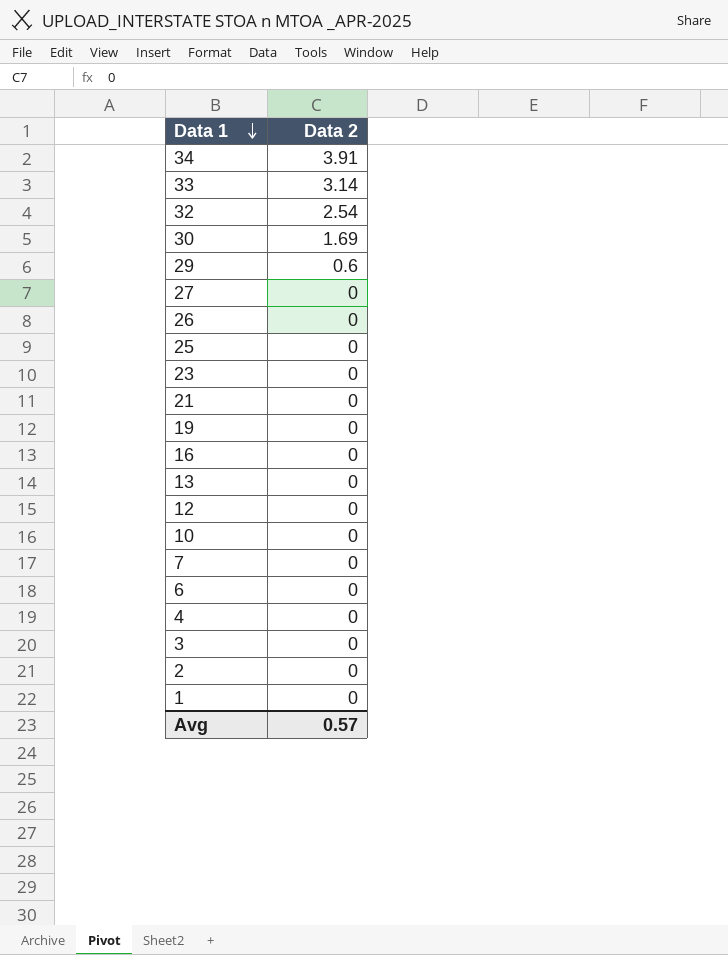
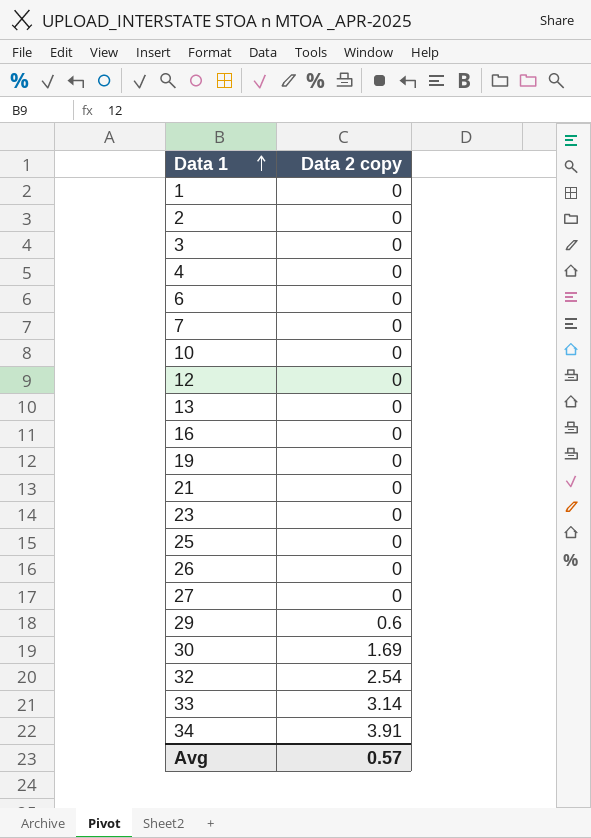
row order: Data 1 descending -> Data 1 ascending
column name: Data 2 -> Data 2 copy

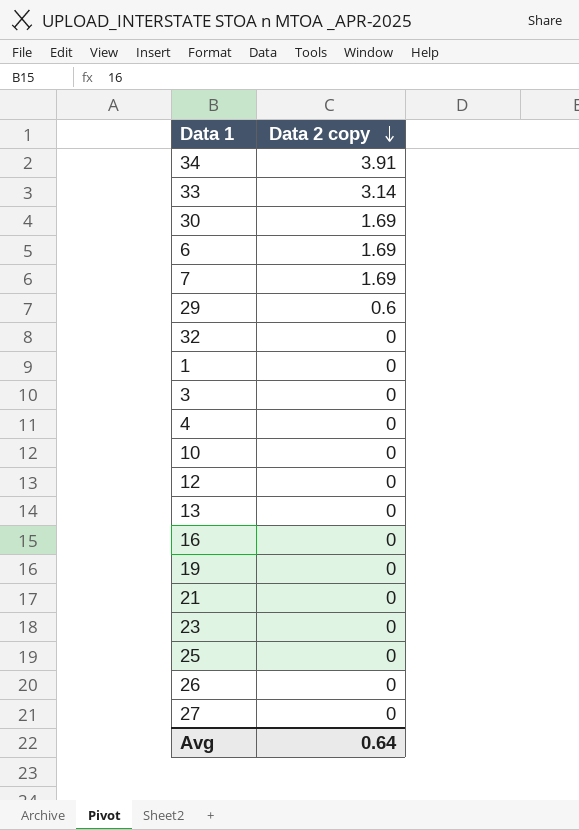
row order: Data 1 ascending -> Data 2 copy descending
row 2: 0 -> none
6 | Data 2 copy: 0 -> 1.69
7 | Data 2 copy: 0 -> 1.69
32 | Data 2 copy: 2.54 -> 0
Avg | Data 2 copy: 0.57 -> 0.64

